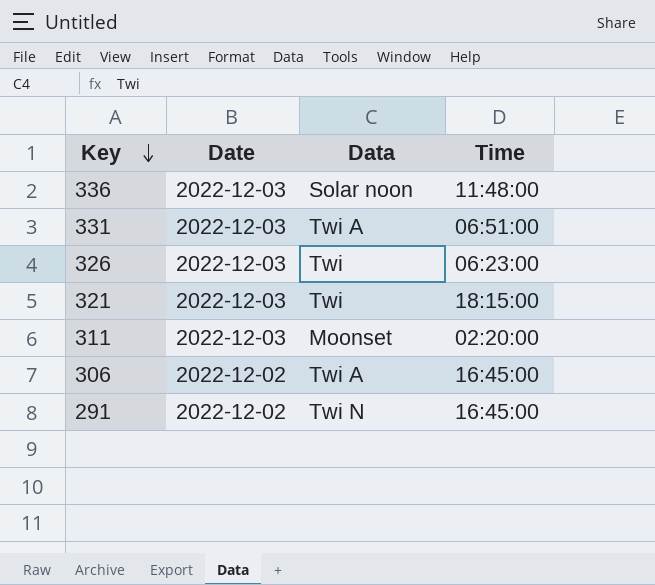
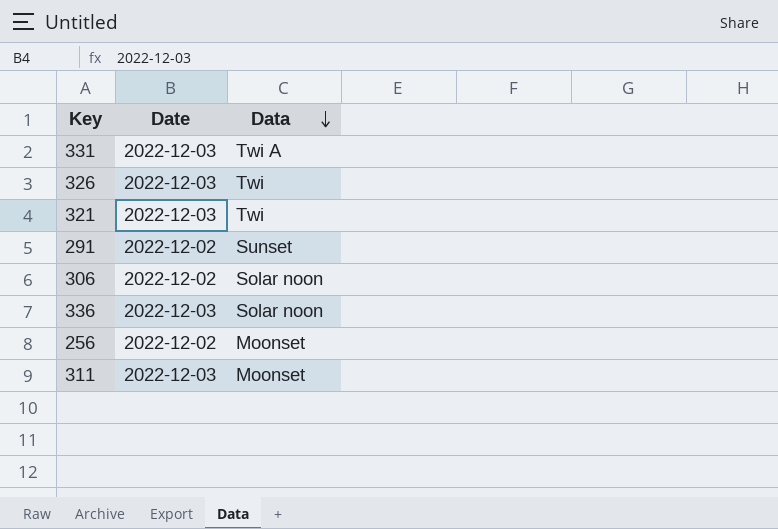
row order: Key descending -> Data descending
column Time | position: 4 -> none
291 | Data: Twi N -> Sunset
306 | Data: Twi A -> Solar noon
row 256: none -> 2022-12-02 | Moonset

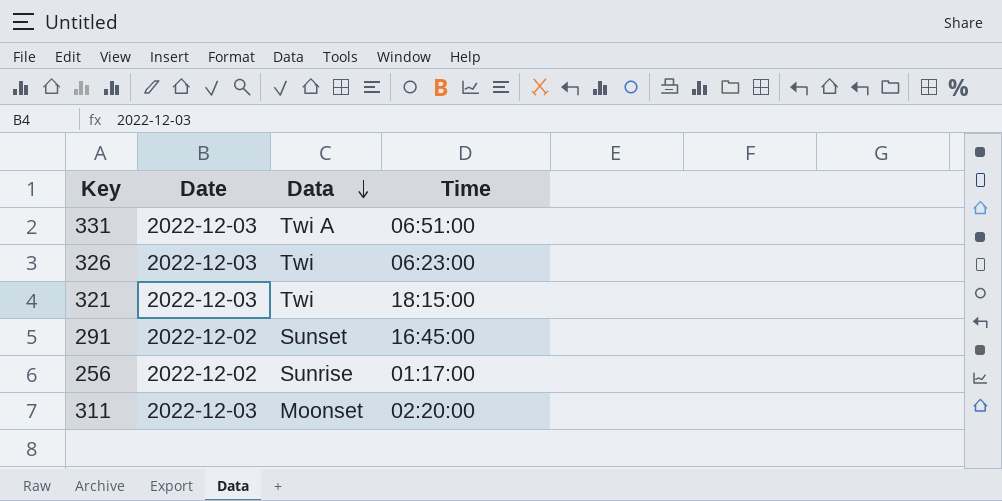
column Time | position: none -> 4
row 306: 2022-12-02 | Solar noon -> none
row 336: 2022-12-03 | Solar noon -> none
256 | Data: Moonset -> Sunrise

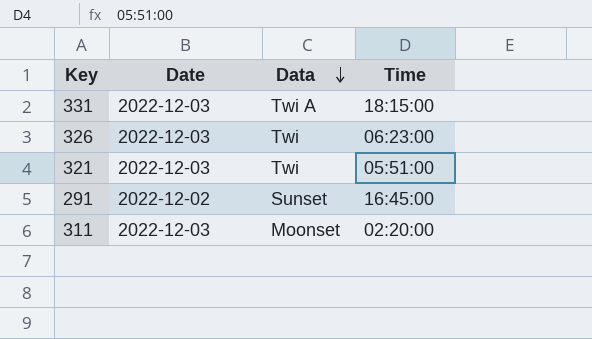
row 256: 2022-12-02 | Sunrise | 01:17:00 -> none
331 | Time: 06:51:00 -> 18:15:00
321 | Time: 18:15:00 -> 05:51:00

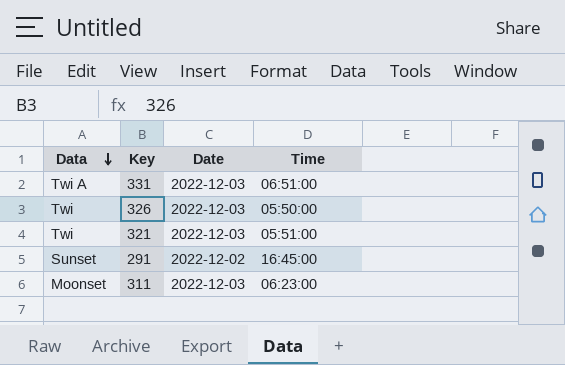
column Data | position: 3 -> 1
331 | Time: 18:15:00 -> 06:51:00
326 | Time: 06:23:00 -> 05:50:00
311 | Time: 02:20:00 -> 06:23:00

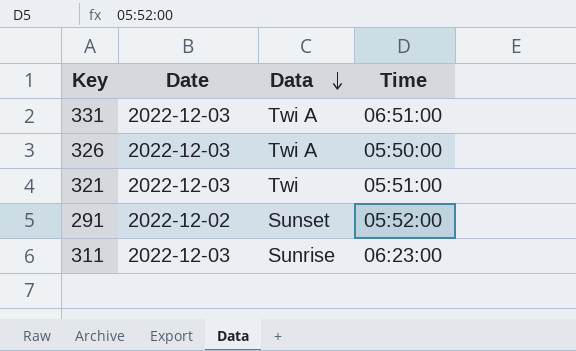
column Data | position: 1 -> 3
326 | Data: Twi -> Twi A
291 | Time: 16:45:00 -> 05:52:00
311 | Data: Moonset -> Sunrise

